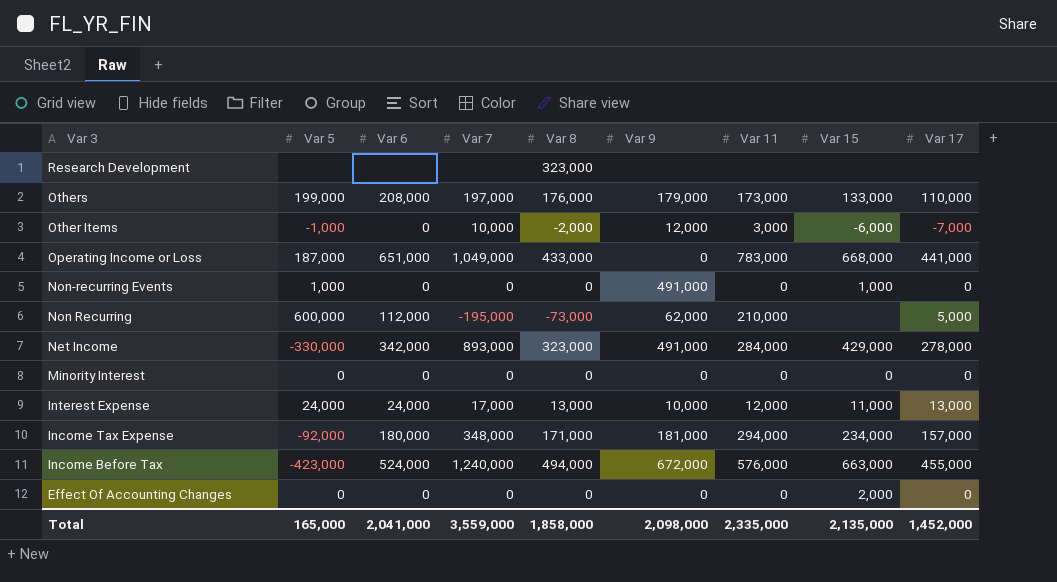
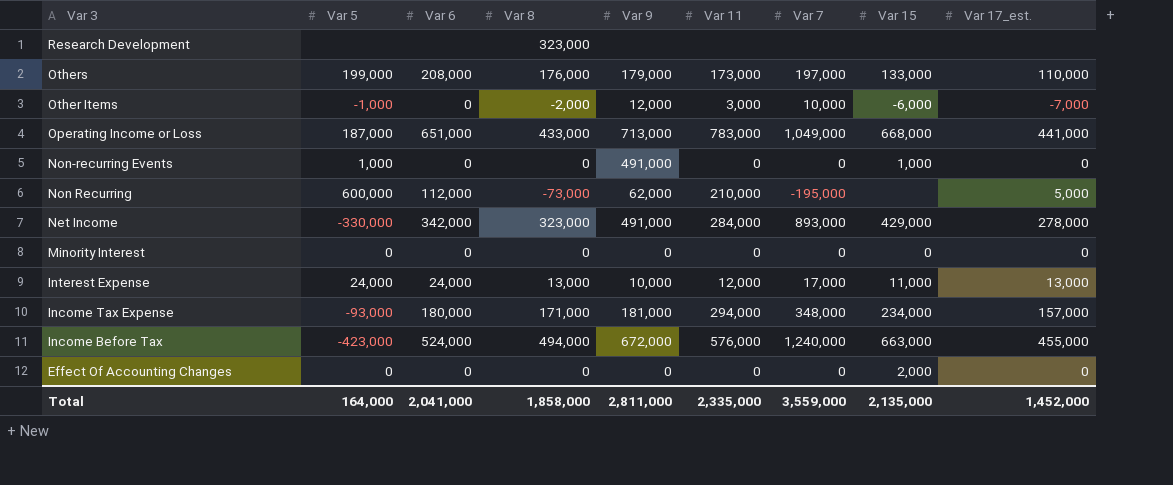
column Var 7 | position: 4 -> 7
column name: Var 17 -> Var 17_est.
Operating Income or Loss | Var 9: 0 -> 713,000
Income Tax Expense | Var 5: -92,000 -> -93,000
Total | Var 5: 165,000 -> 164,000
Total | Var 9: 2,098,000 -> 2,811,000

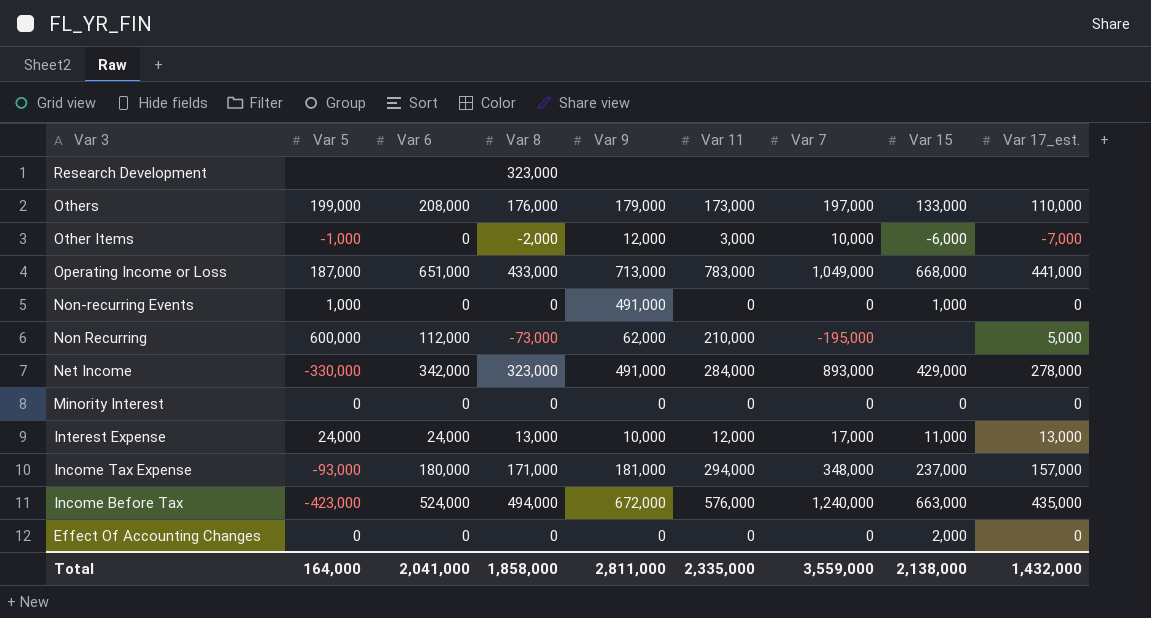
Income Tax Expense | Var 15: 234,000 -> 237,000
Income Before Tax | Var 17_est.: 455,000 -> 435,000
Total | Var 15: 2,135,000 -> 2,138,000
Total | Var 17_est.: 1,452,000 -> 1,432,000

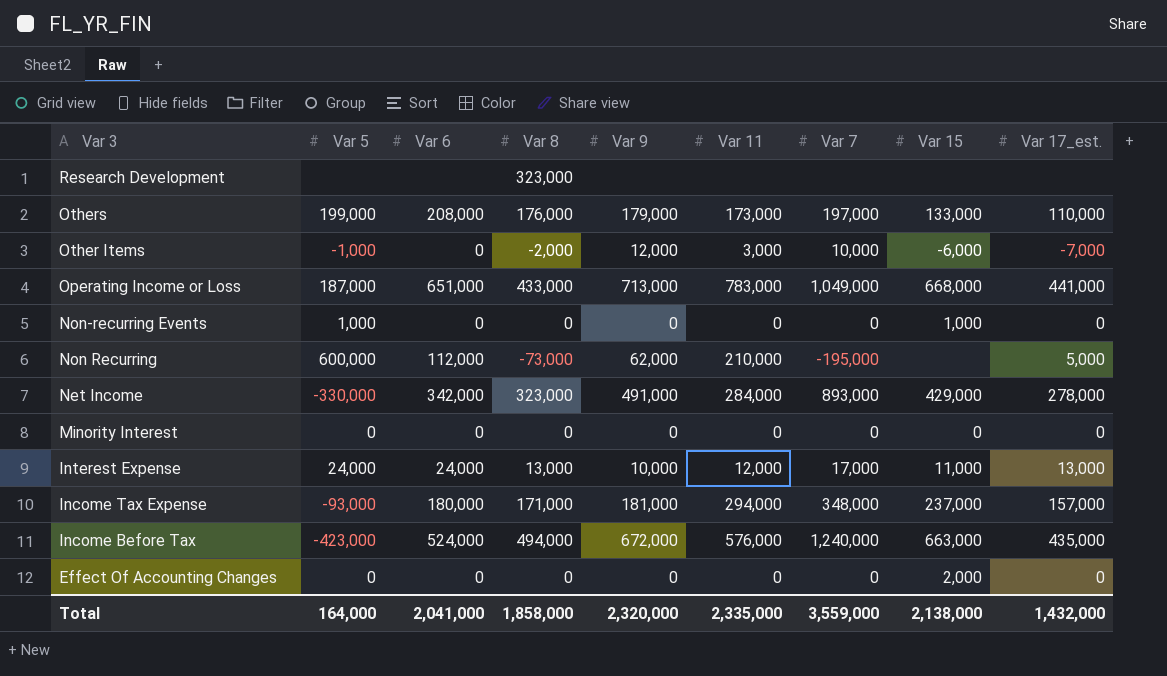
Non-recurring Events | Var 9: 491,000 -> 0
Total | Var 9: 2,811,000 -> 2,320,000

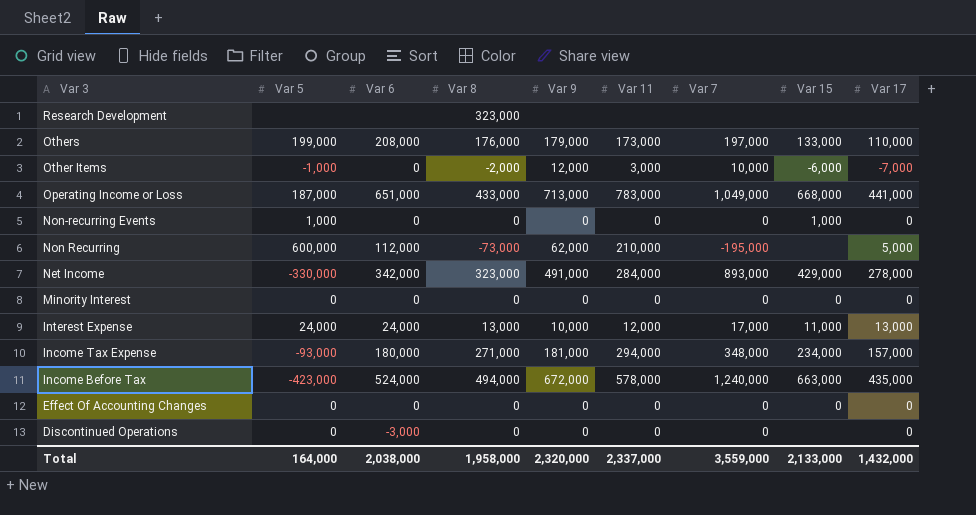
column name: Var 17_est. -> Var 17
Income Tax Expense | Var 8: 171,000 -> 271,000
Income Tax Expense | Var 15: 237,000 -> 234,000
Income Before Tax | Var 11: 576,000 -> 578,000
Effect Of Accounting Changes | Var 15: 2,000 -> 0
row Discontinued Operations: none -> 0 | -3,000 | 0 | 0 | 0 | 0 | none | 0
Total | Var 6: 2,041,000 -> 2,038,000
Total | Var 8: 1,858,000 -> 1,958,000
Total | Var 11: 2,335,000 -> 2,337,000
Total | Var 15: 2,138,000 -> 2,133,000

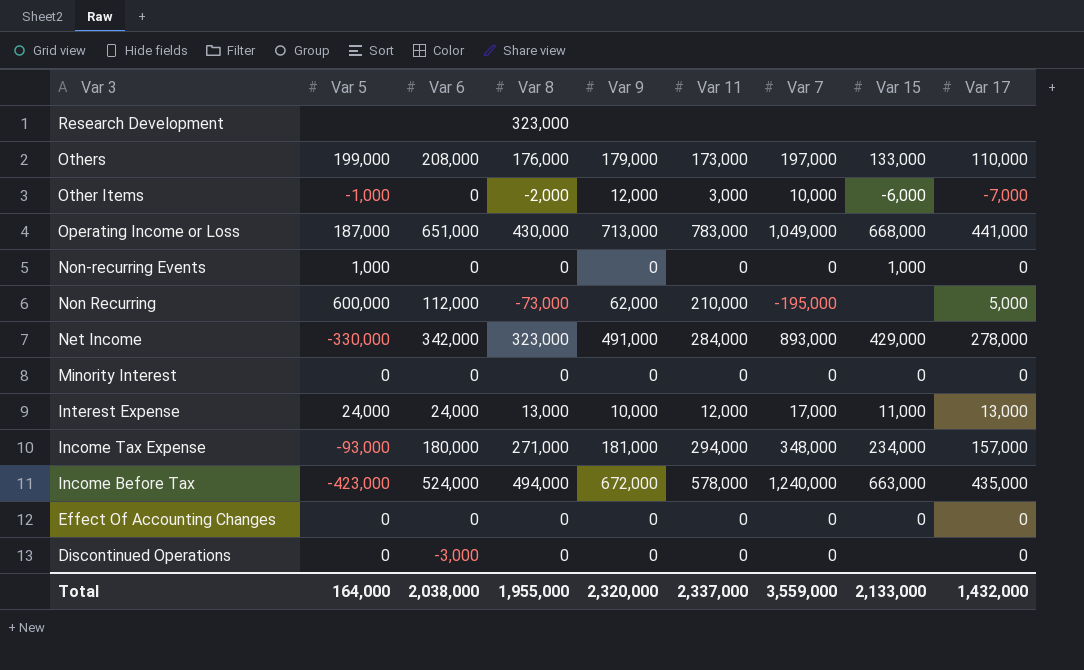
Operating Income or Loss | Var 8: 433,000 -> 430,000
Total | Var 8: 1,958,000 -> 1,955,000

